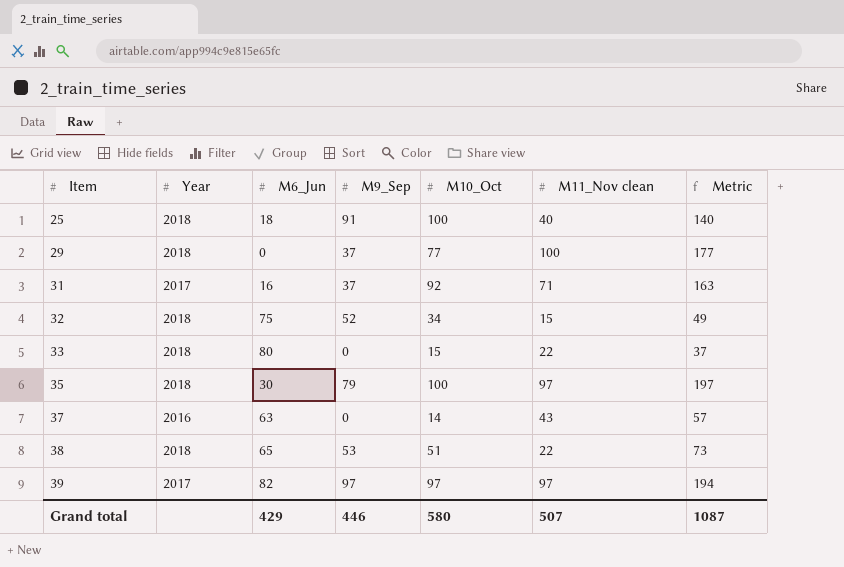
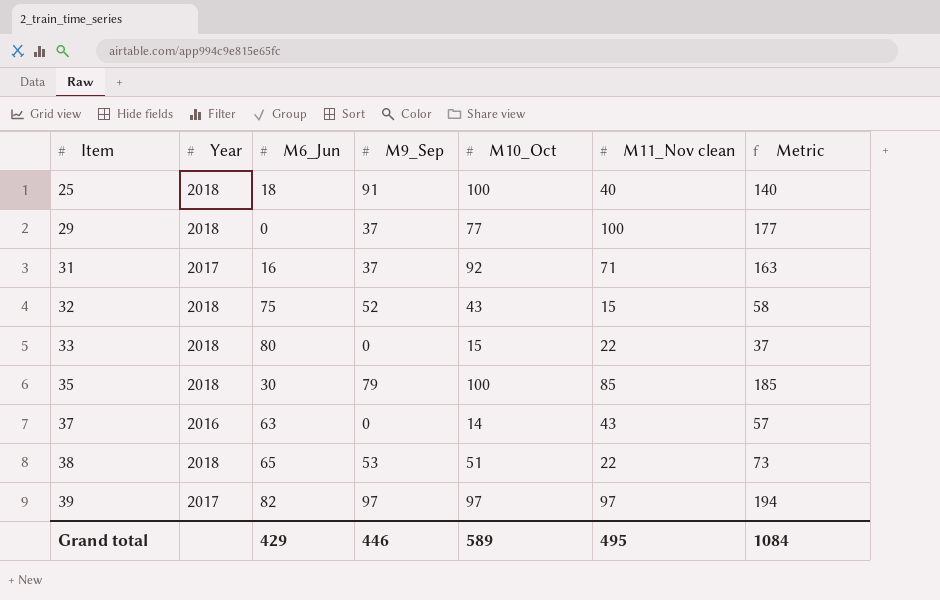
32 | M10_Oct: 34 -> 43
32 | Metric: 49 -> 58
35 | M11_Nov clean: 97 -> 85
35 | Metric: 197 -> 185
Grand total | M10_Oct: 580 -> 589
Grand total | M11_Nov clean: 507 -> 495
Grand total | Metric: 1087 -> 1084

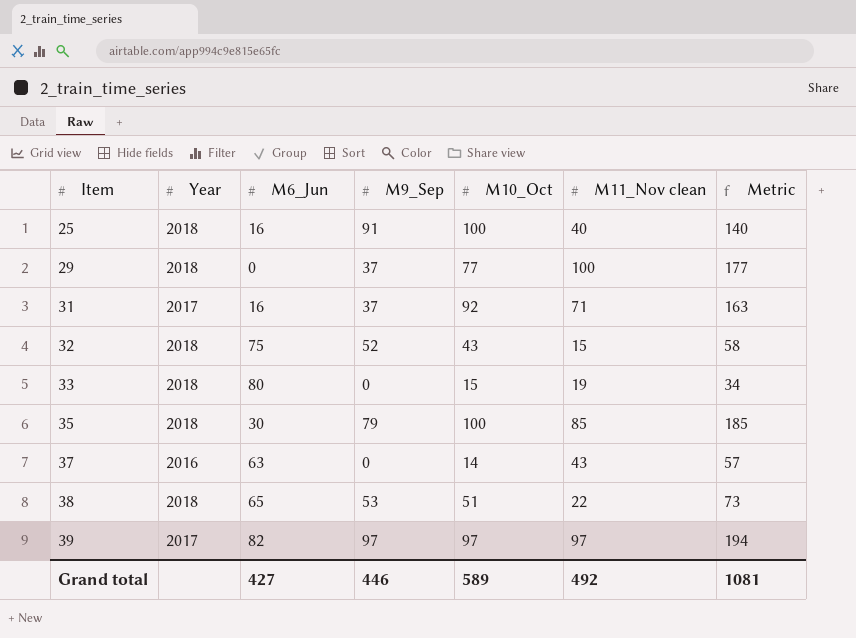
25 | M6_Jun: 18 -> 16
33 | M11_Nov clean: 22 -> 19
33 | Metric: 37 -> 34
Grand total | M6_Jun: 429 -> 427
Grand total | M11_Nov clean: 495 -> 492
Grand total | Metric: 1084 -> 1081

